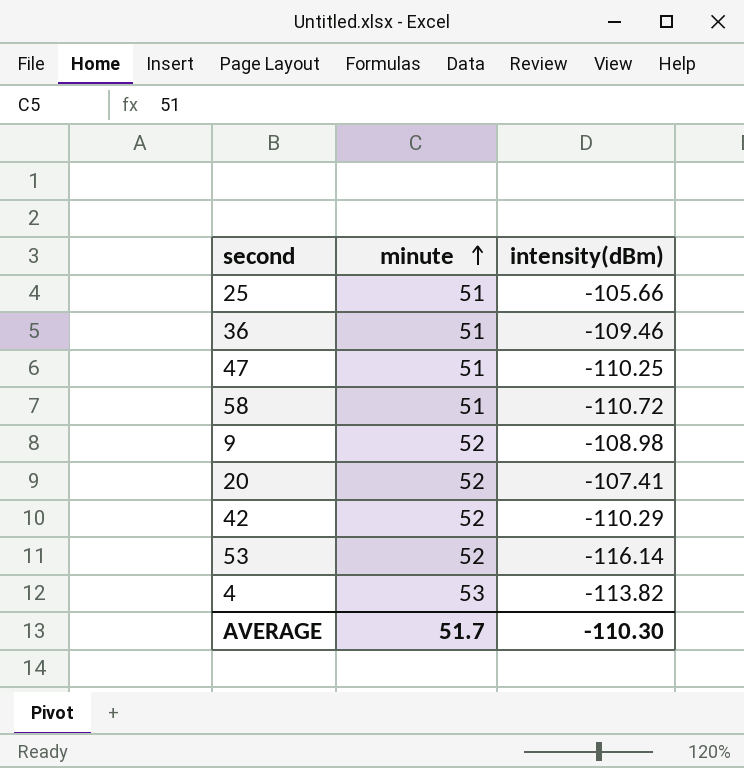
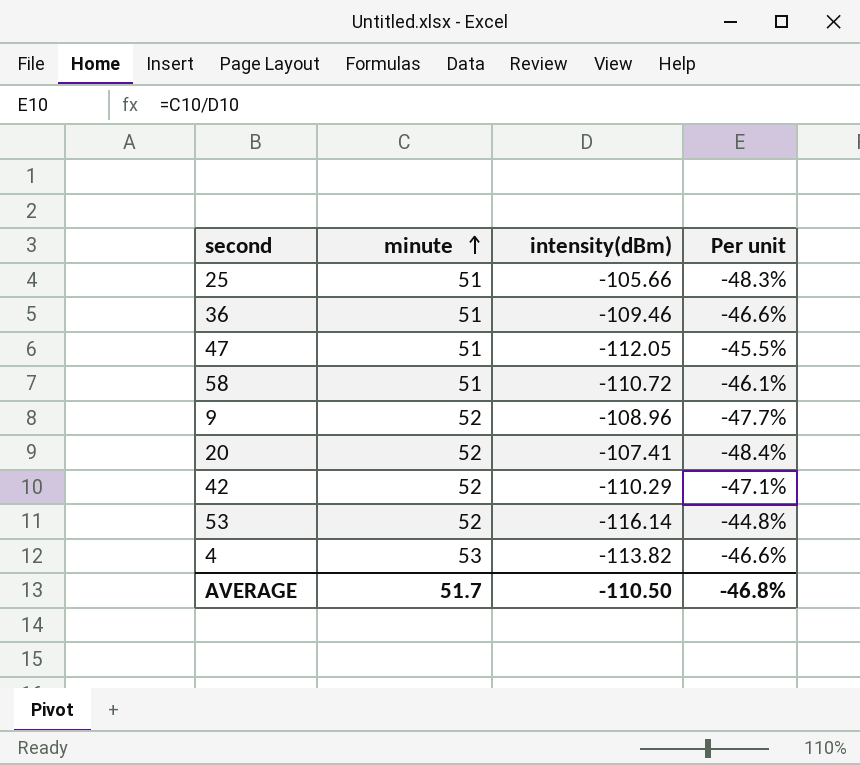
column Per unit | formula: none -> [minute] / [intensity(dBm)]
47 | intensity(dBm): -110.25 -> -112.05
9 | intensity(dBm): -108.98 -> -108.96
AVERAGE | intensity(dBm): -110.30 -> -110.50

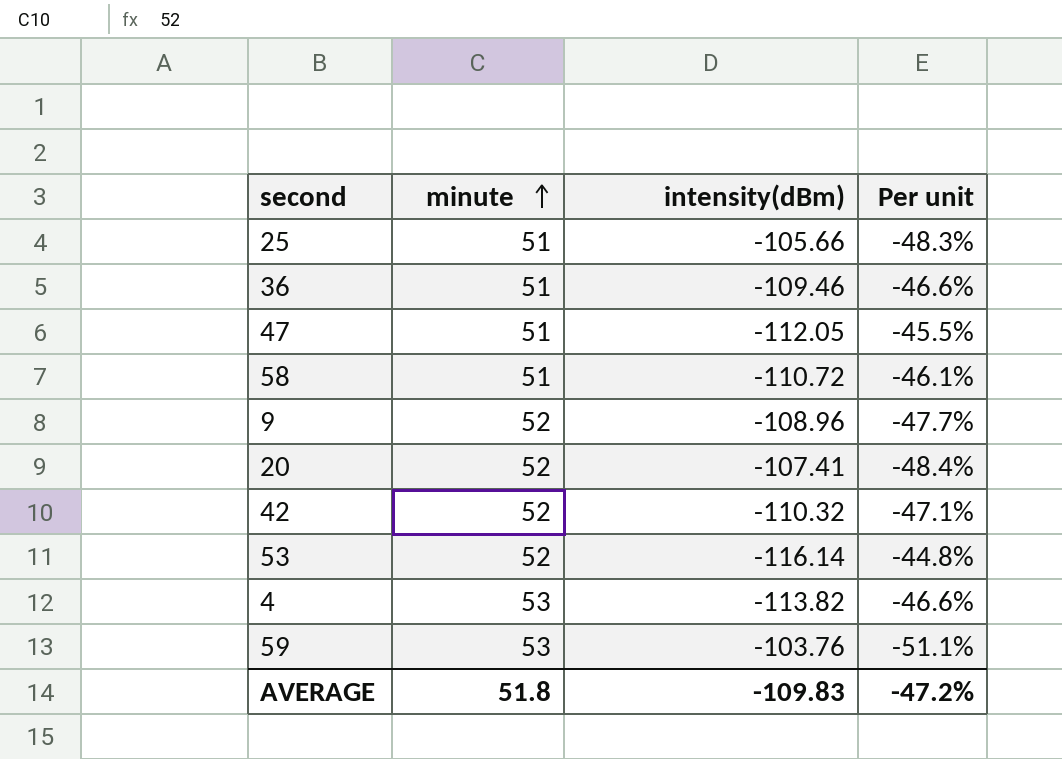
42 | intensity(dBm): -110.29 -> -110.32
row 59: none -> 53 | -103.76 | -51.1%
AVERAGE | minute: 51.7 -> 51.8
AVERAGE | intensity(dBm): -110.50 -> -109.83
AVERAGE | Per unit: -46.8% -> -47.2%

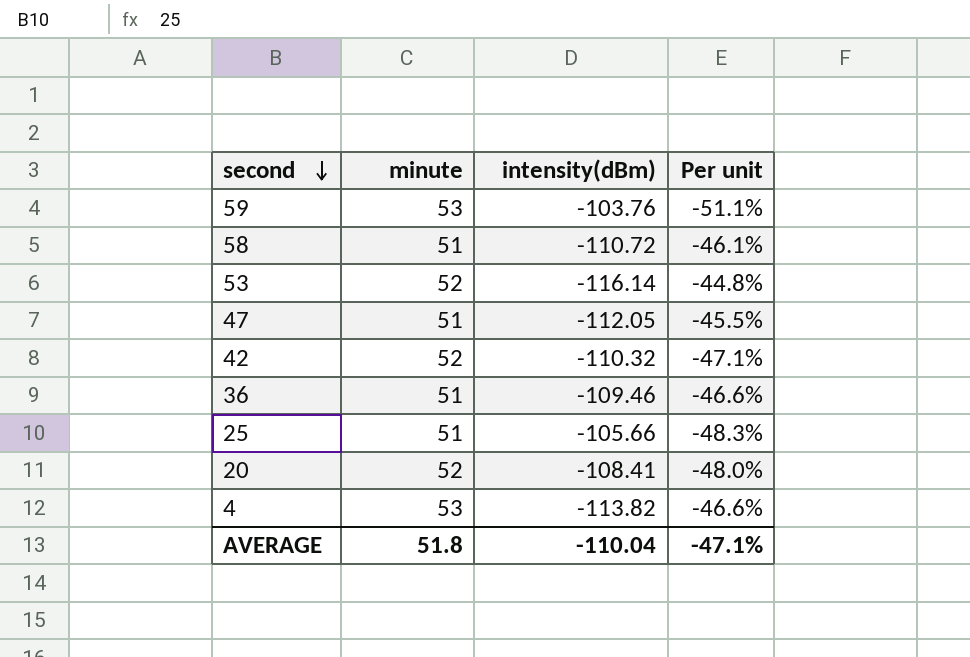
row order: minute ascending -> second descending
row 9: 52 | -108.96 | -47.7% -> none
20 | intensity(dBm): -107.41 -> -108.41
20 | Per unit: -48.4% -> -48.0%
AVERAGE | intensity(dBm): -109.83 -> -110.04
AVERAGE | Per unit: -47.2% -> -47.1%

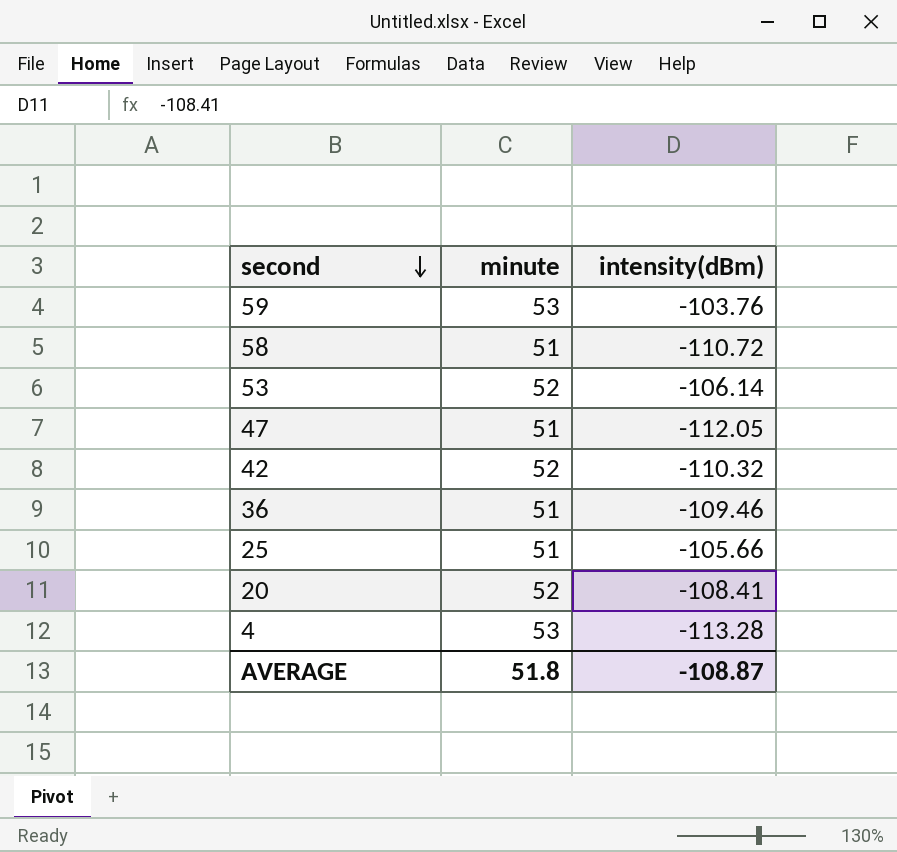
column Per unit | formula: [minute] / [intensity(dBm)] -> none
53 | intensity(dBm): -116.14 -> -106.14
4 | intensity(dBm): -113.82 -> -113.28
AVERAGE | intensity(dBm): -110.04 -> -108.87

